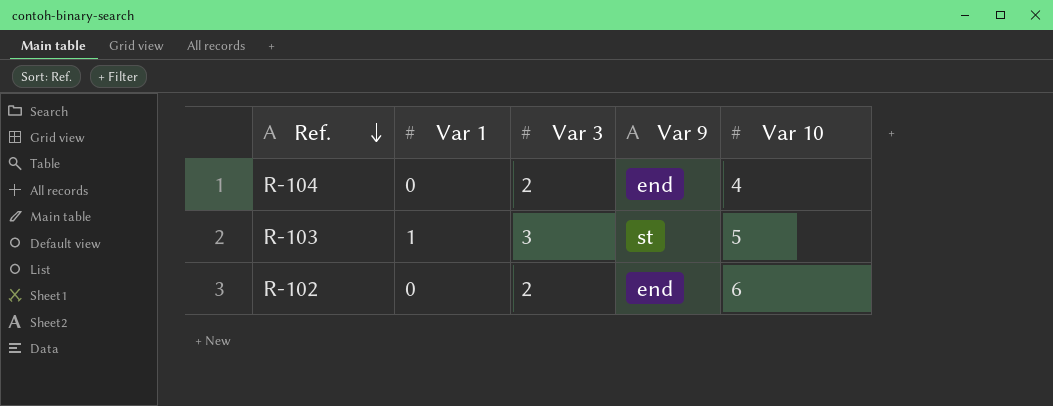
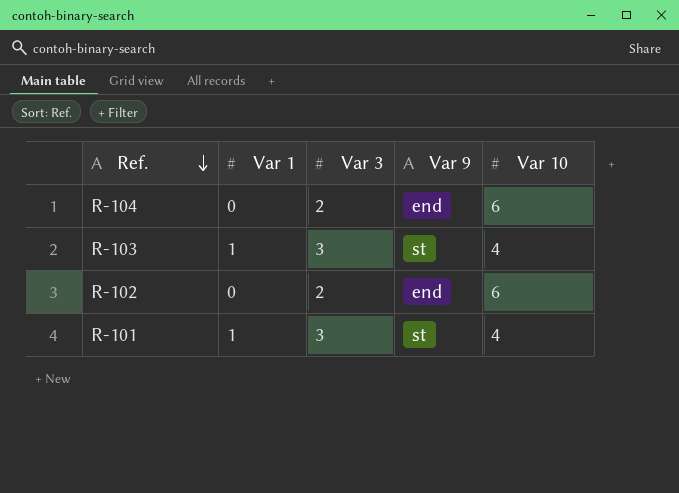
R-104 | Var 10: 4 -> 6
R-103 | Var 10: 5 -> 4
row R-101: none -> 1 | 3 | st | 4

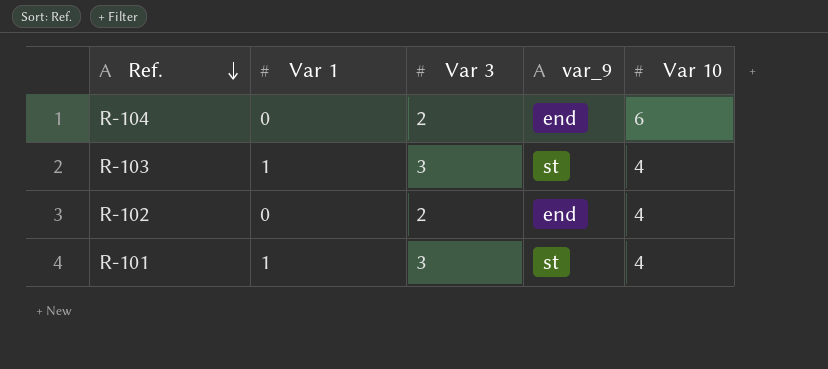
column name: Var 9 -> var_9
R-102 | Var 10: 6 -> 4

